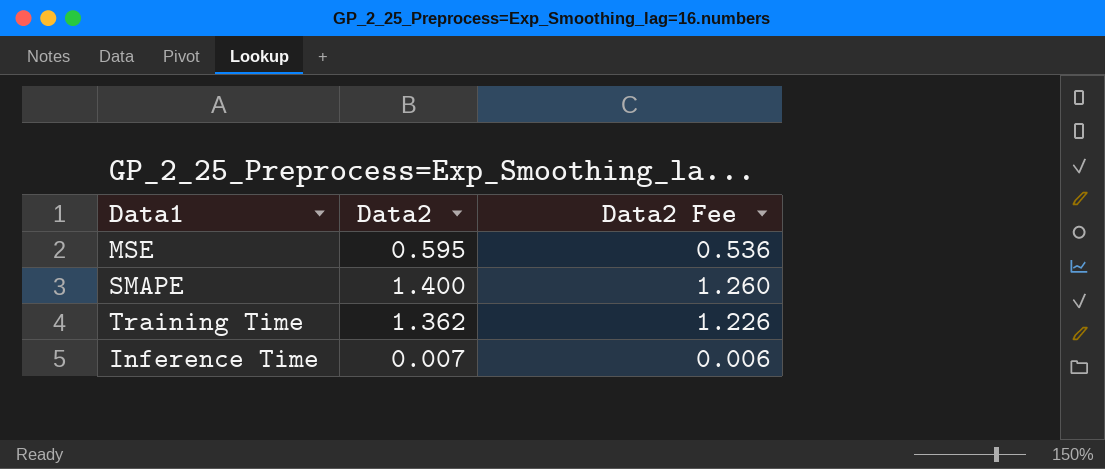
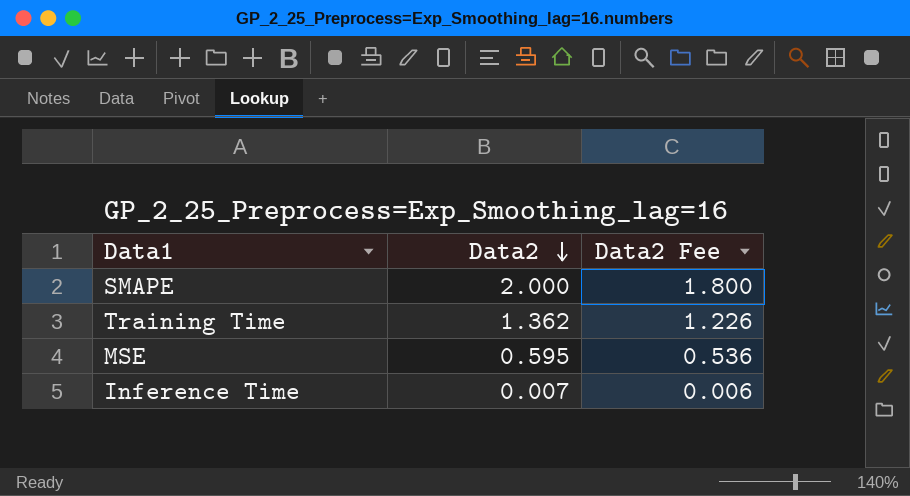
row order: none -> Data2 descending
SMAPE | Data2: 1.400 -> 2.000
SMAPE | Data2 Fee: 1.260 -> 1.800

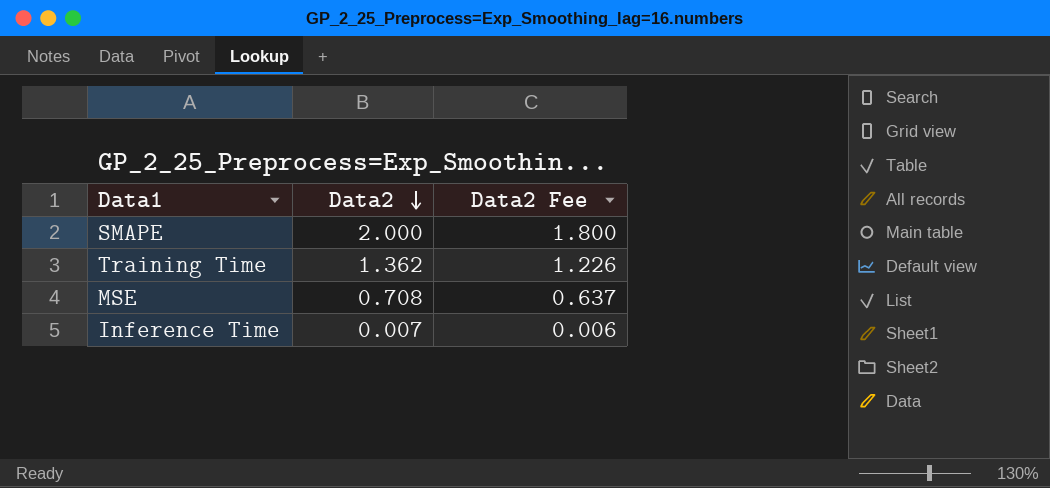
MSE | Data2: 0.595 -> 0.708
MSE | Data2 Fee: 0.536 -> 0.637

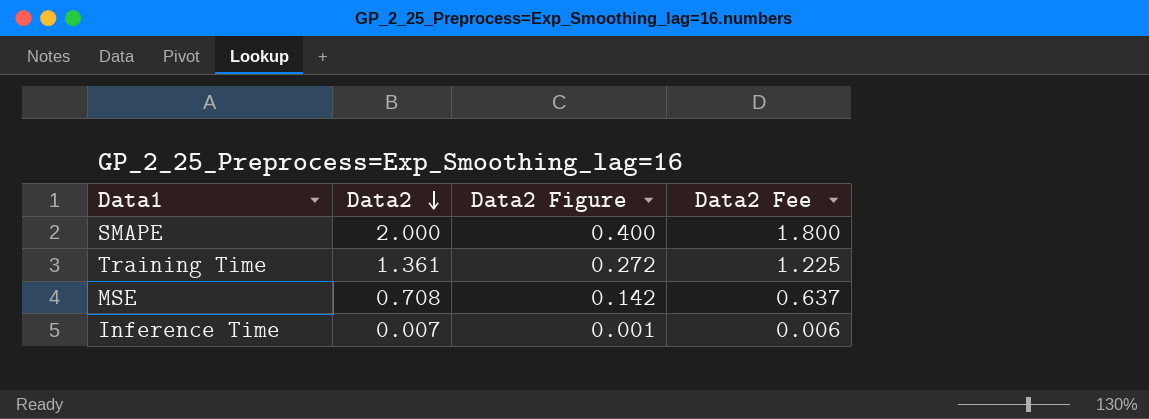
column Data2 Figure | formula: none -> [Data2] * 0.2
Training Time | Data2: 1.362 -> 1.361
Training Time | Data2 Fee: 1.226 -> 1.225

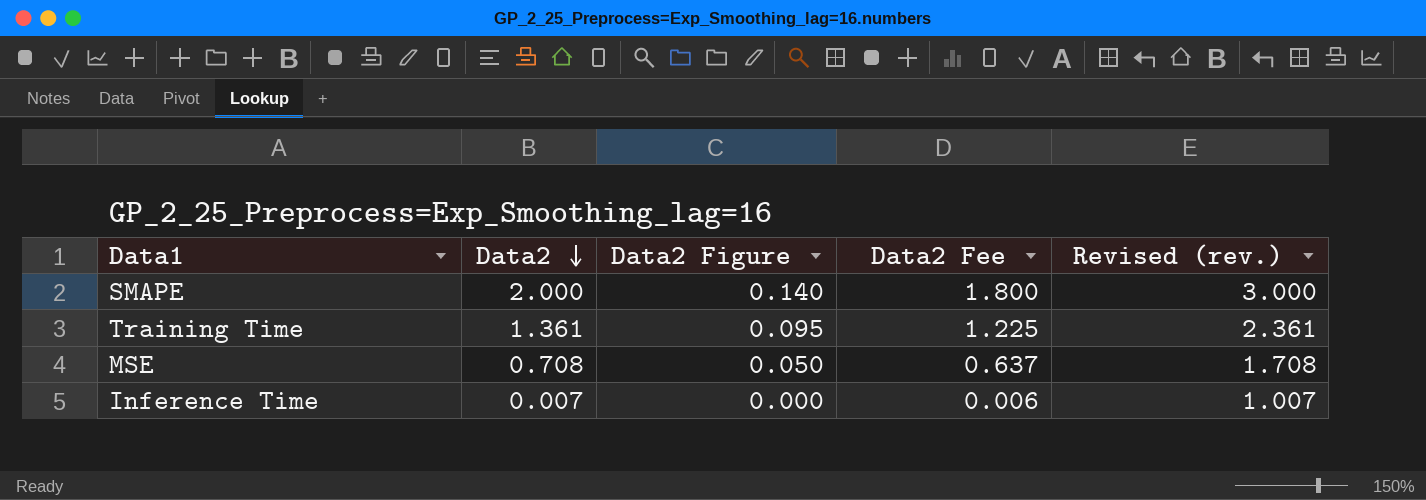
column Data2 Figure | formula: [Data2] * 0.2 -> [Data2] * 0.07
column Revised (rev.) | formula: none -> [Data2] + 1

